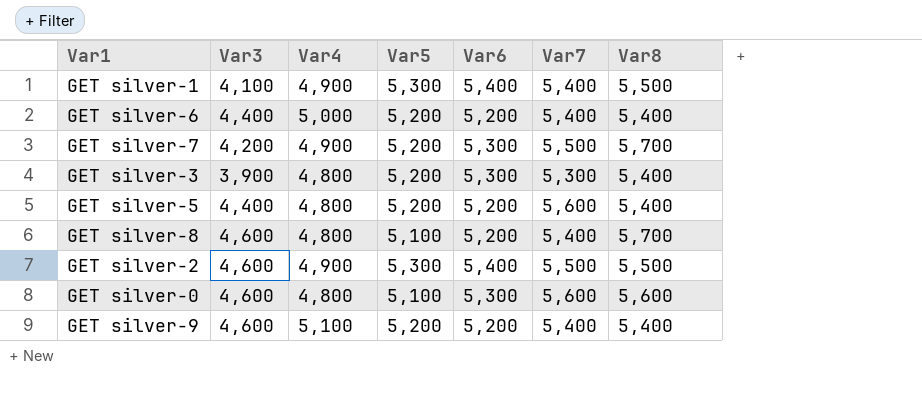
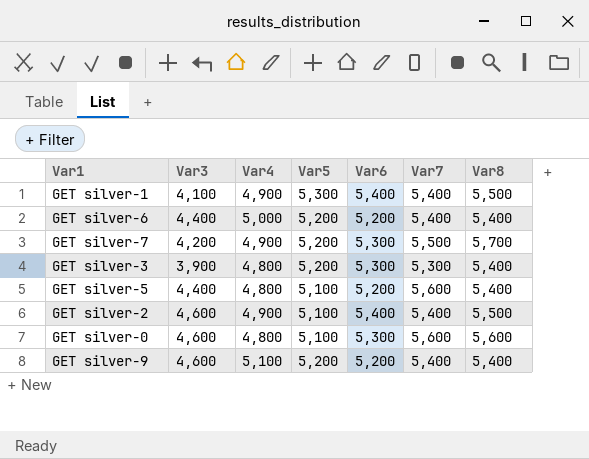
row GET silver-8: 4,600 | 4,800 | 5,100 | 5,200 | 5,400 | 5,700 -> none
GET silver-5 | Var5: 5,200 -> 5,100
GET silver-2 | Var5: 5,300 -> 5,100
GET silver-2 | Var7: 5,500 -> 5,400

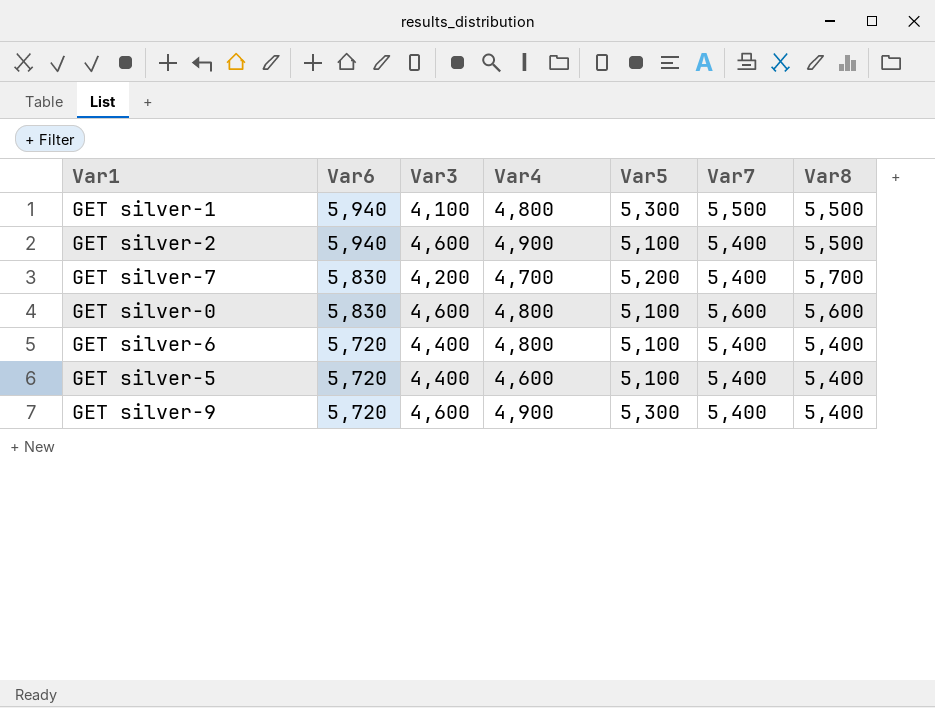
row order: none -> Var6 descending
column Var6 | position: 5 -> 2
row GET silver-3: 3,900 | 4,800 | 5,200 | 5,300 | 5,300 | 5,400 -> none
GET silver-1 | Var6: 5,400 -> 5,940
GET silver-1 | Var4: 4,900 -> 4,800
GET silver-1 | Var7: 5,400 -> 5,500
GET silver-2 | Var6: 5,400 -> 5,940
GET silver-7 | Var6: 5,300 -> 5,830
GET silver-7 | Var4: 4,900 -> 4,700
GET silver-7 | Var7: 5,500 -> 5,400
GET silver-0 | Var6: 5,300 -> 5,830
GET silver-6 | Var6: 5,200 -> 5,720
GET silver-6 | Var4: 5,000 -> 4,800
GET silver-6 | Var5: 5,200 -> 5,100
GET silver-5 | Var6: 5,200 -> 5,720
GET silver-5 | Var4: 4,800 -> 4,600
GET silver-5 | Var7: 5,600 -> 5,400
GET silver-9 | Var6: 5,200 -> 5,720
GET silver-9 | Var4: 5,100 -> 4,900
GET silver-9 | Var5: 5,200 -> 5,300

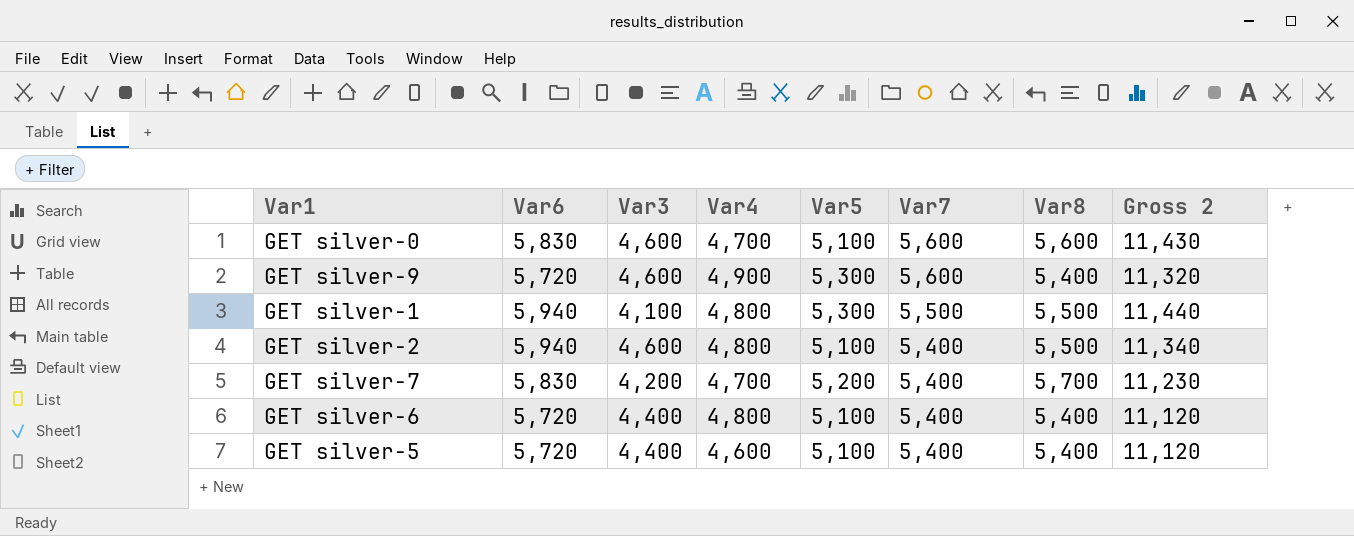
row order: Var6 descending -> Var7 descending
column Gross 2 | formula: none -> [Var6] + [Var7]
GET silver-0 | Var4: 4,800 -> 4,700
GET silver-9 | Var7: 5,400 -> 5,600
GET silver-2 | Var4: 4,900 -> 4,800

